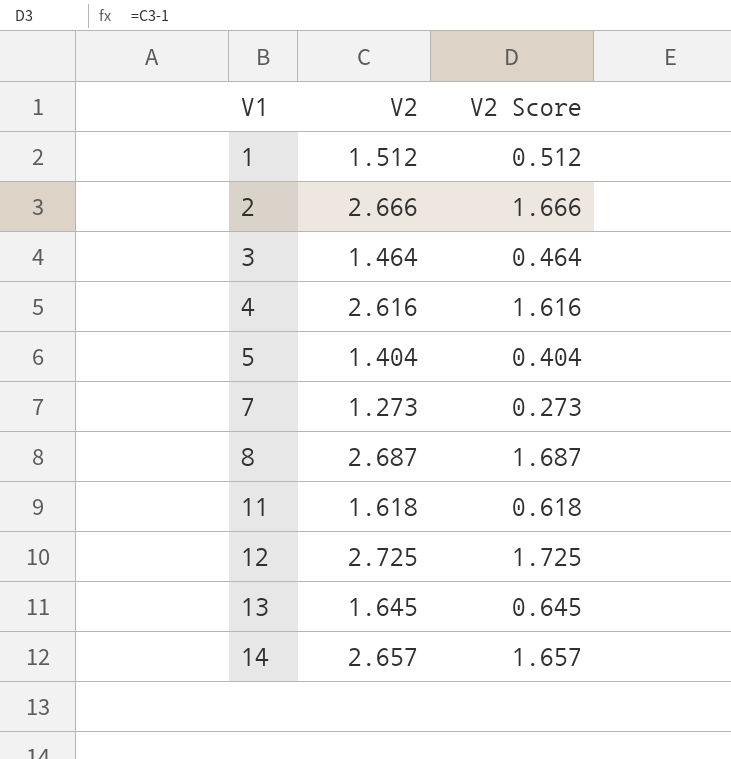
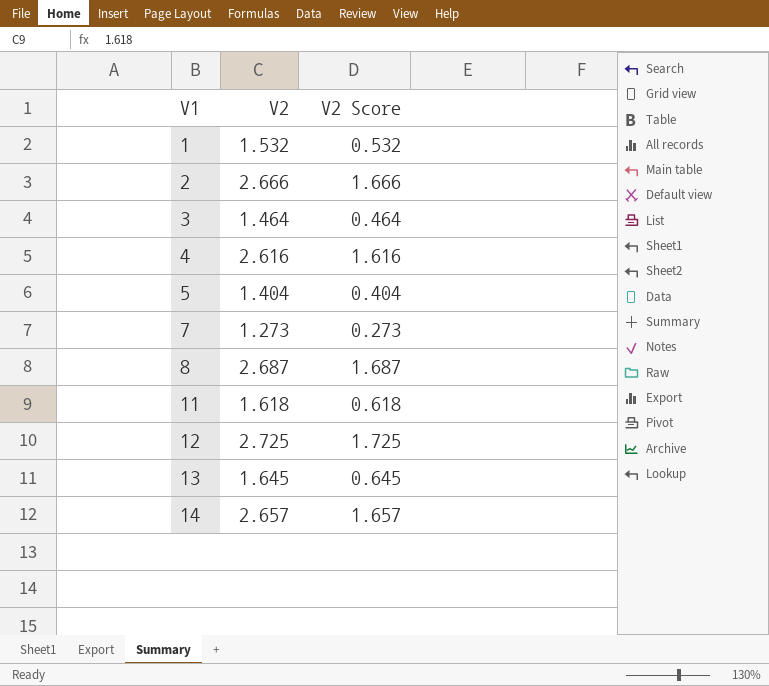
1 | V2: 1.512 -> 1.532
1 | V2 Score: 0.512 -> 0.532

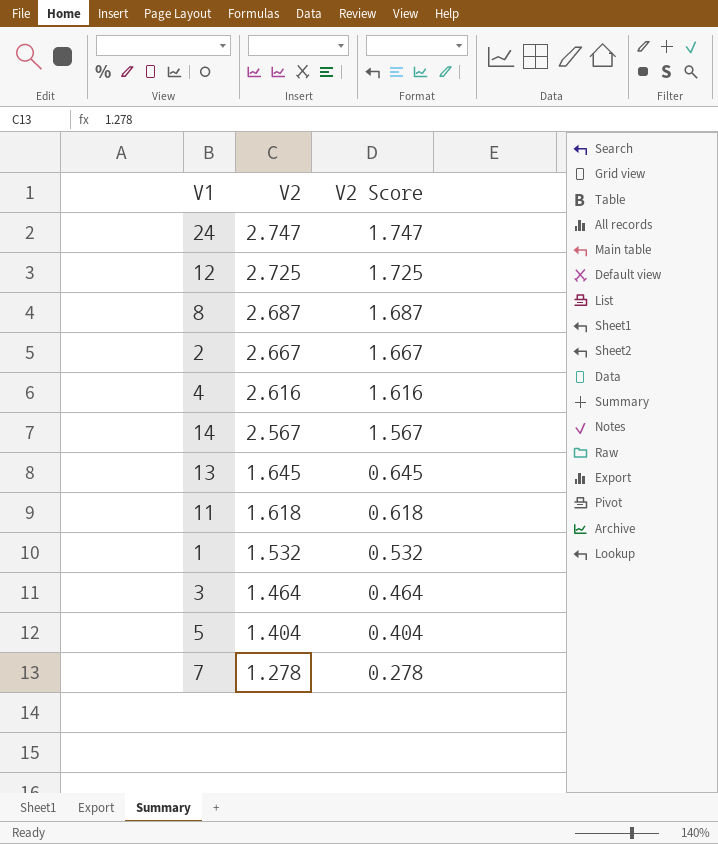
row order: V1 ascending -> V2 descending
row 24: none -> 2.747 | 1.747
2 | V2: 2.666 -> 2.667
2 | V2 Score: 1.666 -> 1.667
14 | V2: 2.657 -> 2.567
14 | V2 Score: 1.657 -> 1.567
7 | V2: 1.273 -> 1.278
7 | V2 Score: 0.273 -> 0.278

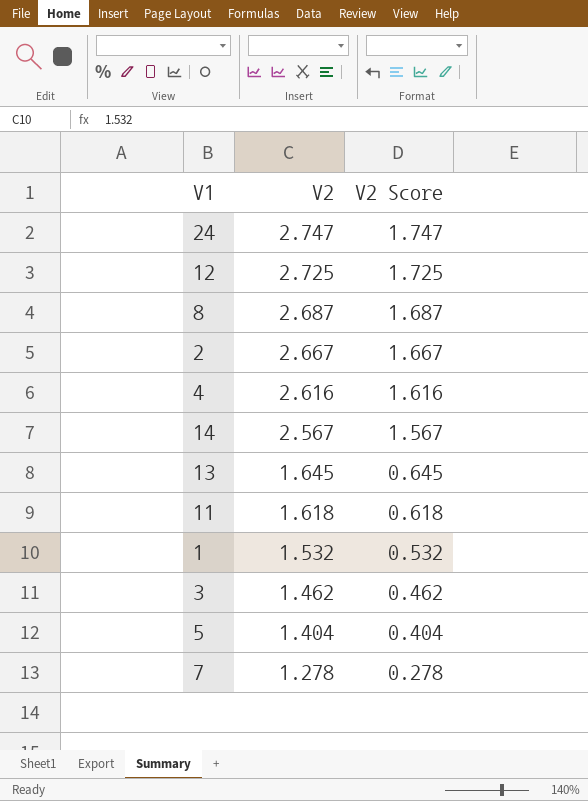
3 | V2: 1.464 -> 1.462
3 | V2 Score: 0.464 -> 0.462

